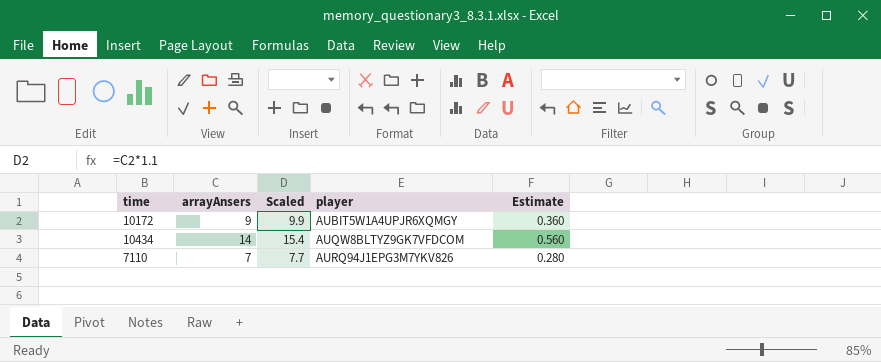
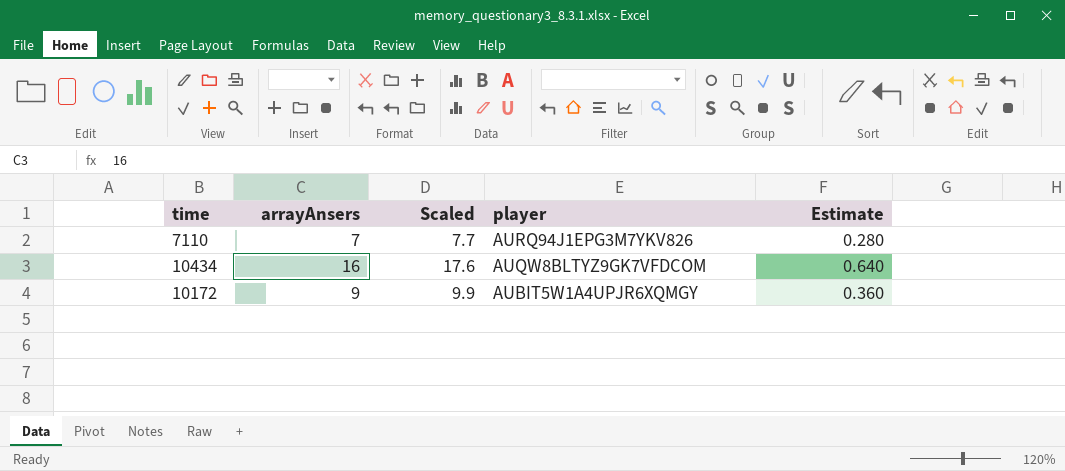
row order: player ascending -> player descending
10434 | arrayAnsers: 14 -> 16
10434 | Scaled: 15.4 -> 17.6
10434 | Estimate: 0.560 -> 0.640

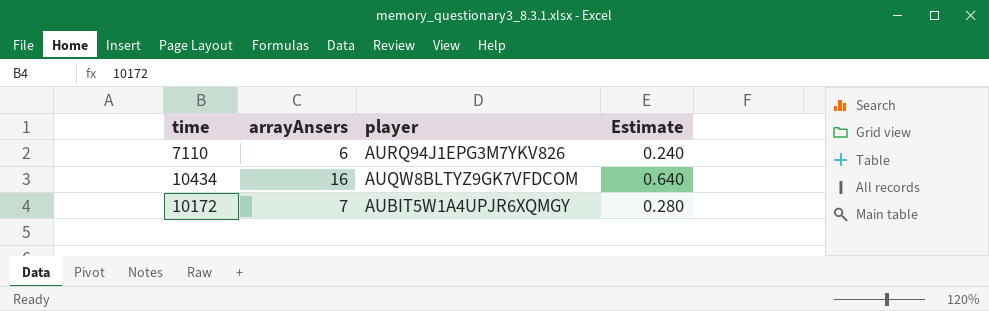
column Scaled | formula: [arrayAnsers] * 1.1 -> none
7110 | arrayAnsers: 7 -> 6
7110 | Estimate: 0.280 -> 0.240
10172 | arrayAnsers: 9 -> 7
10172 | Estimate: 0.360 -> 0.280

